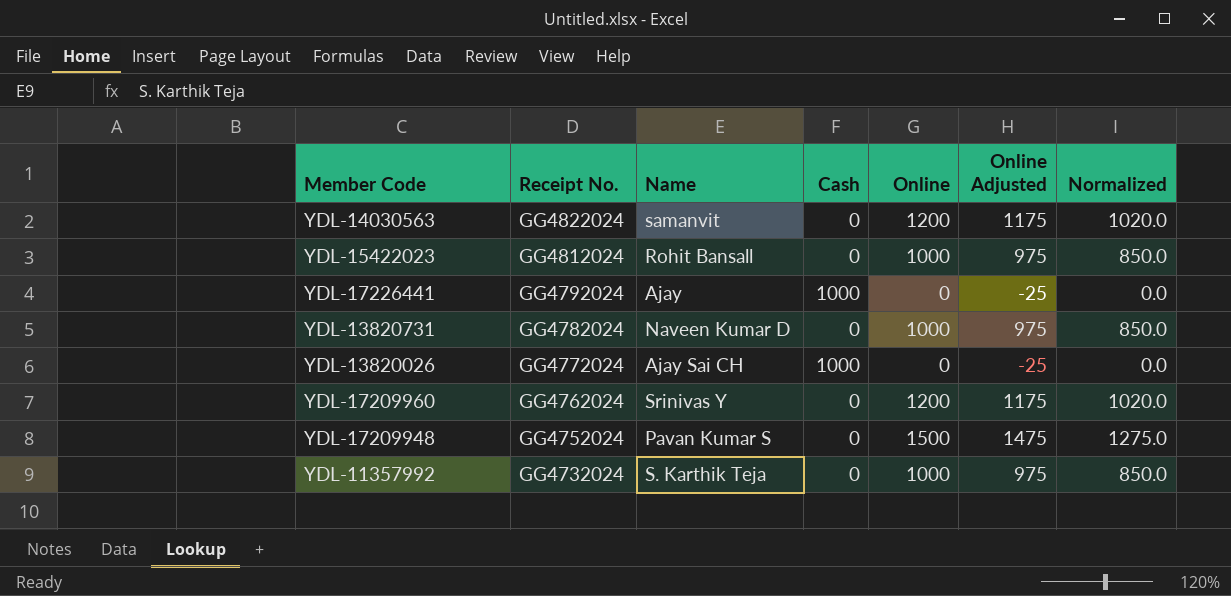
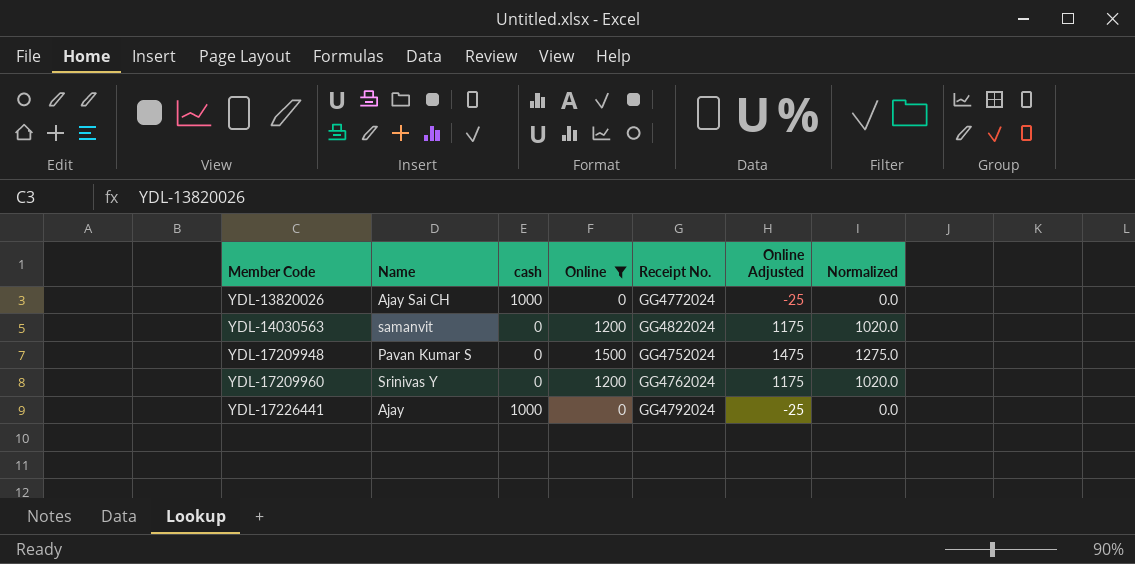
filter: none -> Online != 1000
row order: Receipt No. descending -> Member Code ascending
column name: Cash -> cash
column Receipt No. | position: 2 -> 5

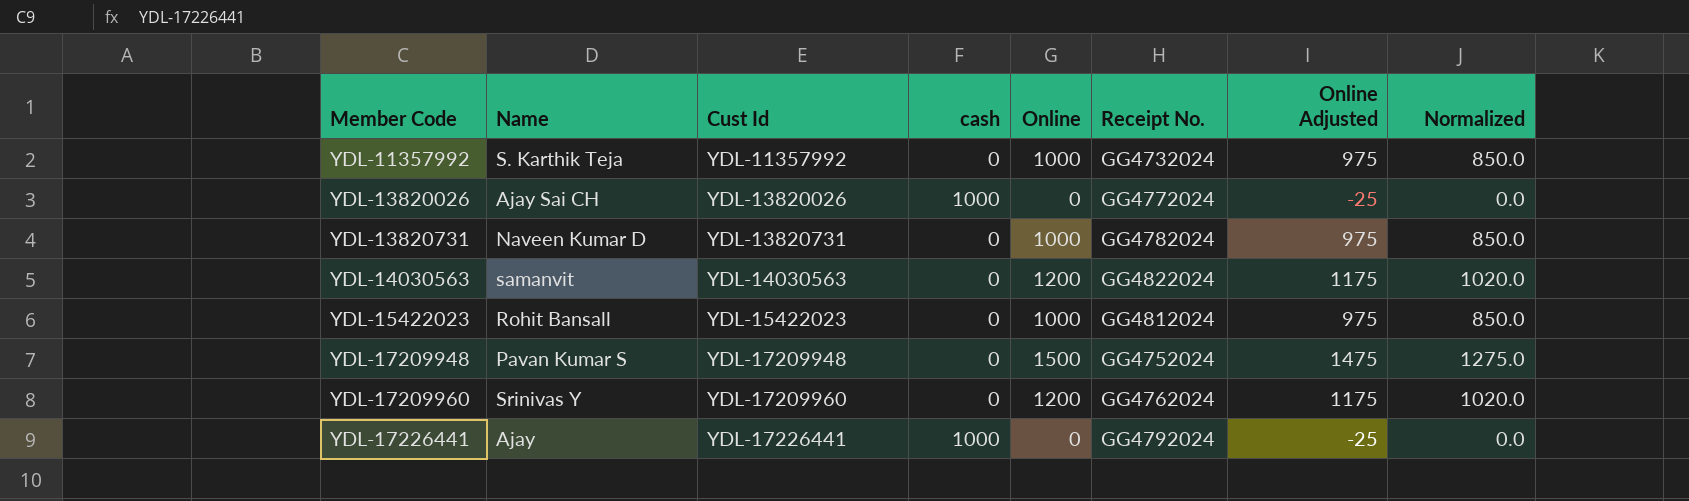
filter: Online != 1000 -> none
column Cust Id | position: none -> 3

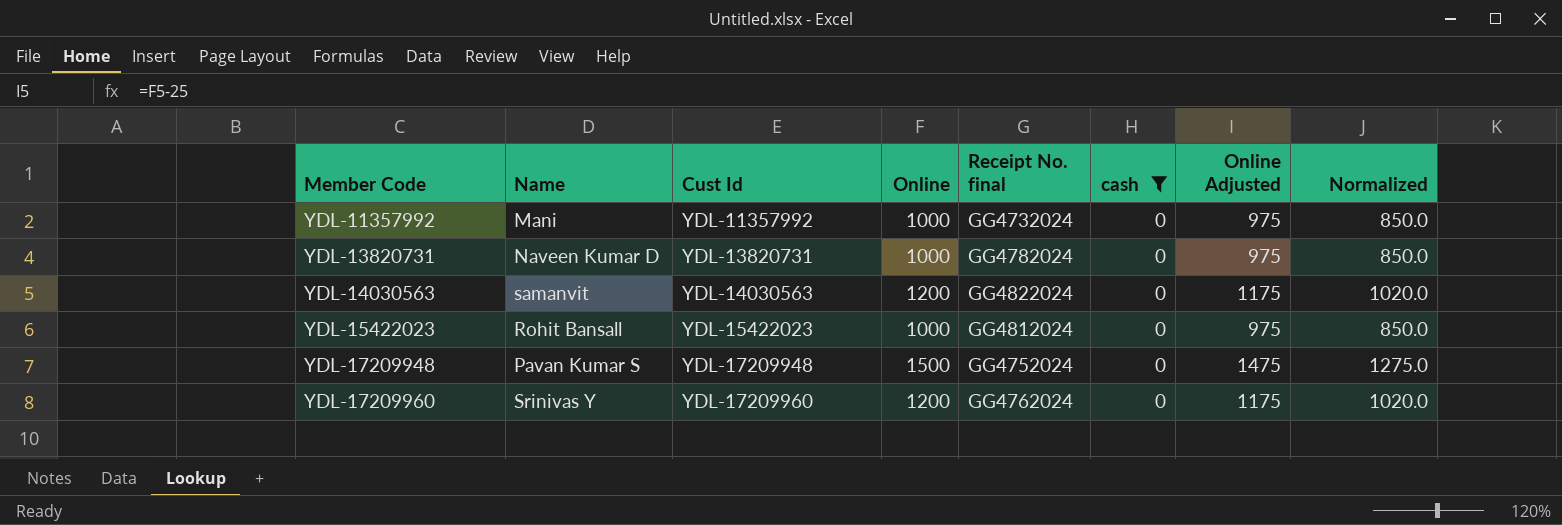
filter: none -> cash = 0
column name: Receipt No. -> Receipt No. final
column cash | position: 4 -> 6
YDL-11357992 | Name: S. Karthik Teja -> Mani

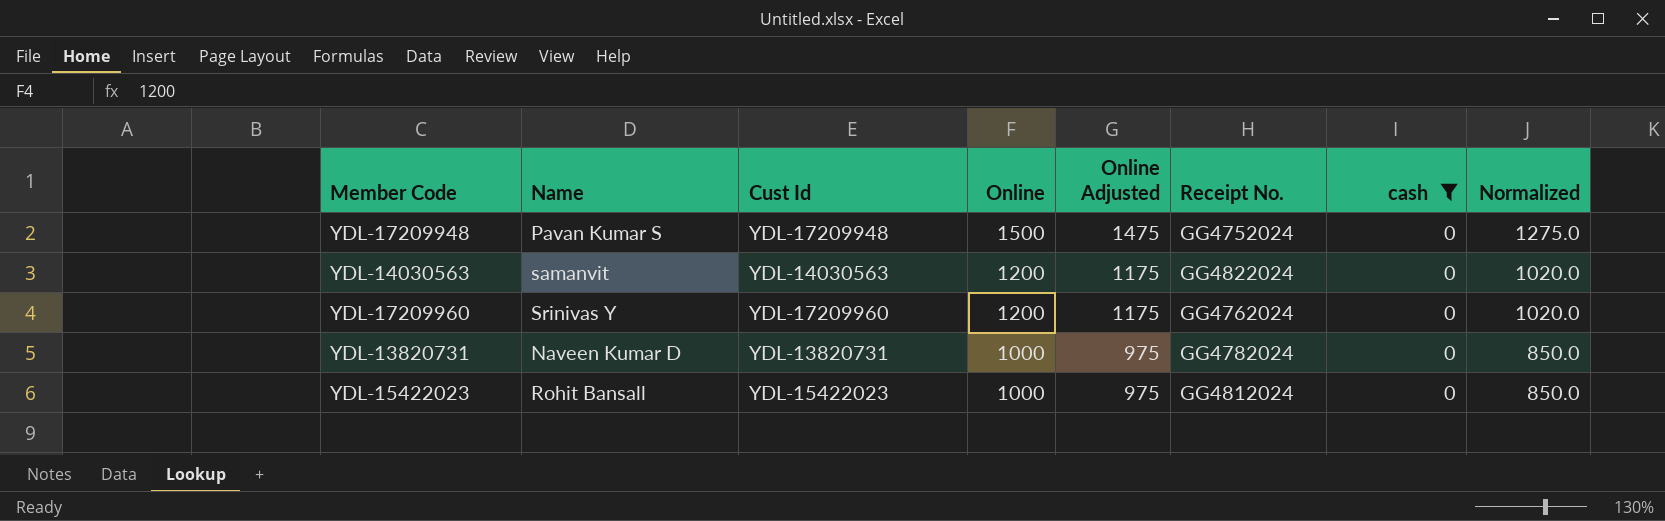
row order: Member Code ascending -> Online descending
column Online Adjusted | position: 7 -> 5
column name: Receipt No. final -> Receipt No.
row YDL-11357992: Mani | YDL-11357992 | 1000 | GG4732024 | 0 | 975 | 850.0 -> none

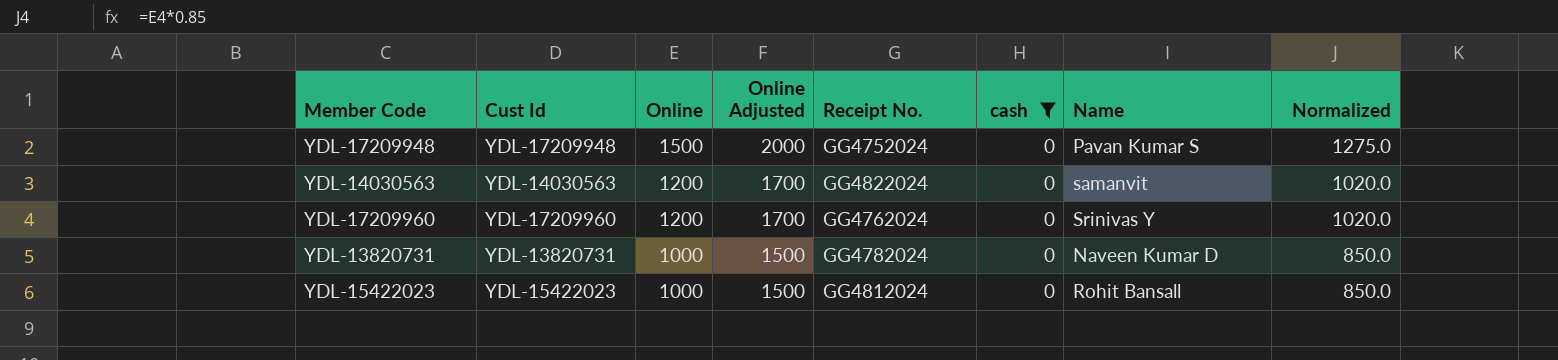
column Online Adjusted | formula: [Online] - 25 -> [Online] + 500
column Name | position: 2 -> 7

